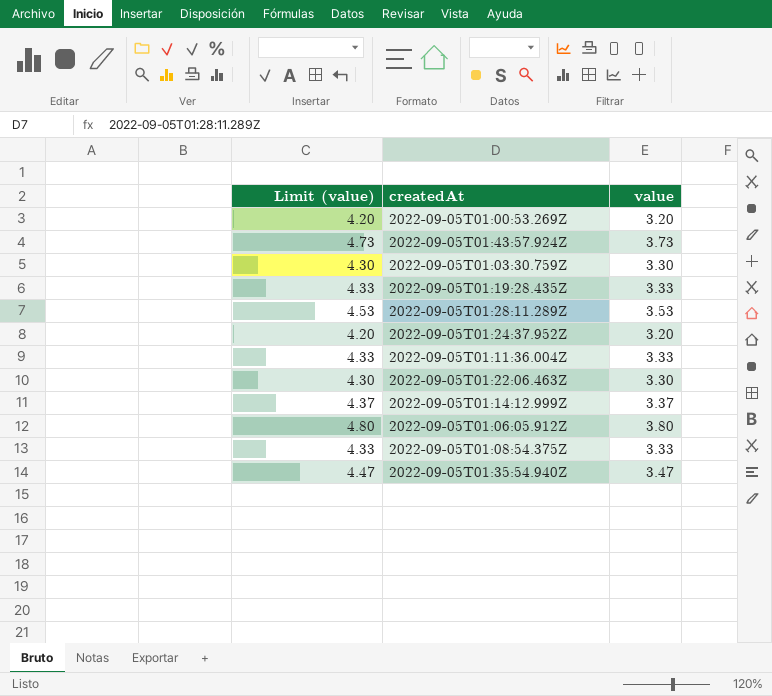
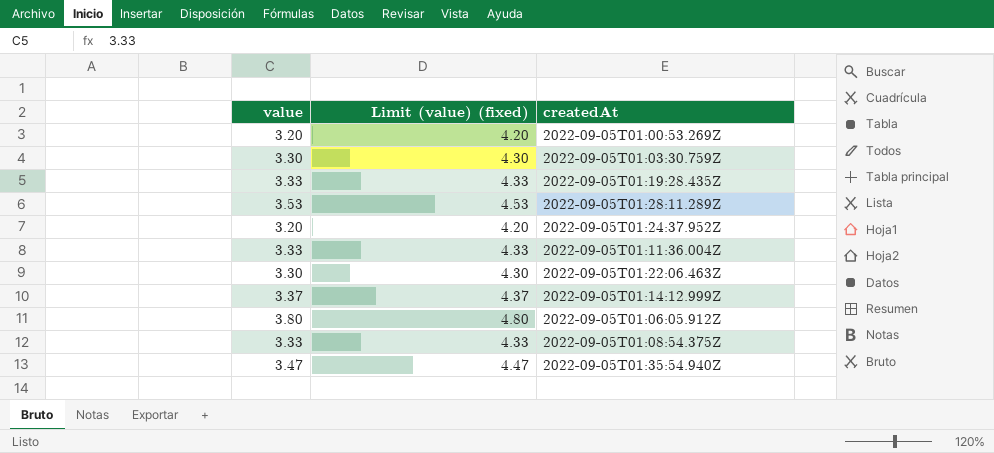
column value | position: 3 -> 1
column name: Limit (value) -> Limit (value) (fixed)
row 2022-09-05T01:43:57.924Z: 4.73 | 3.73 -> none

